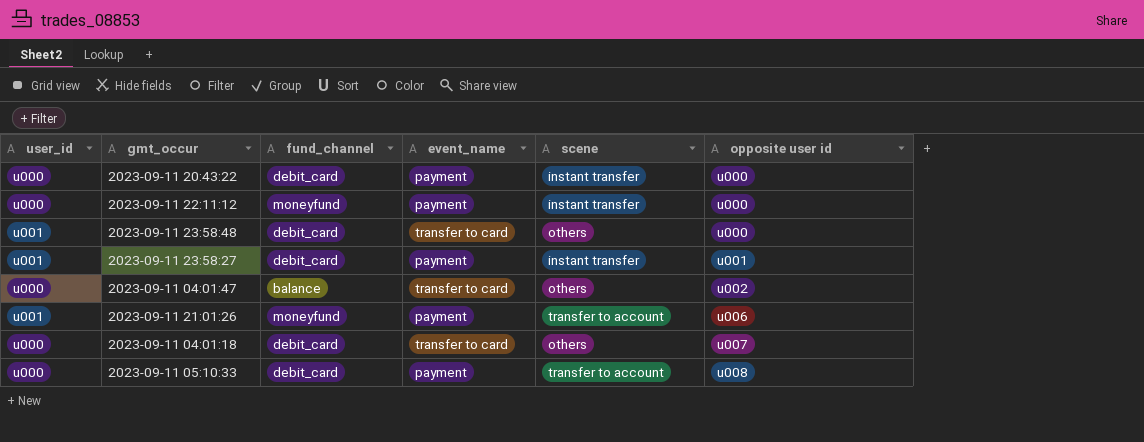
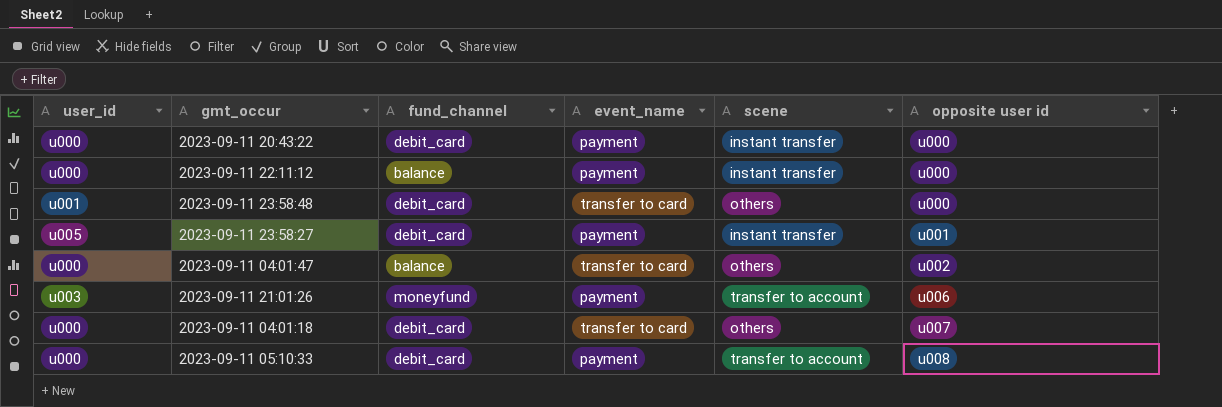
2023-09-11 22:11:12 | fund_channel: moneyfund -> balance
2023-09-11 23:58:27 | user_id: u001 -> u005
2023-09-11 21:01:26 | user_id: u001 -> u003

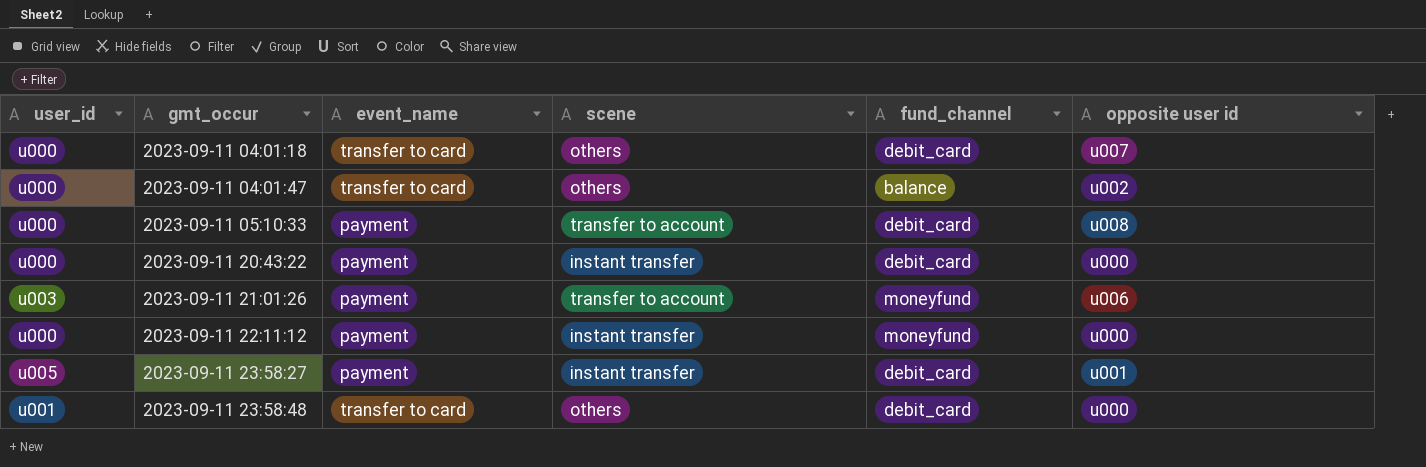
row order: opposite user id ascending -> gmt_occur ascending
column fund_channel | position: 3 -> 5
2023-09-11 22:11:12 | fund_channel: balance -> moneyfund

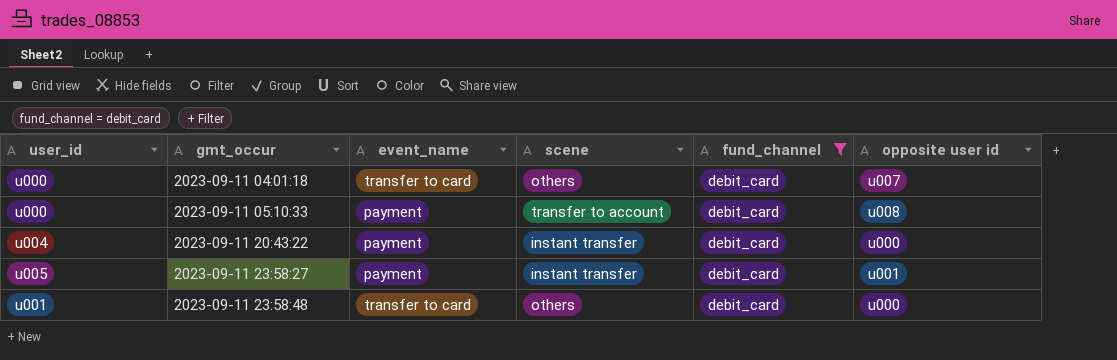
filter: none -> fund_channel = debit_card
2023-09-11 20:43:22 | user_id: u000 -> u004

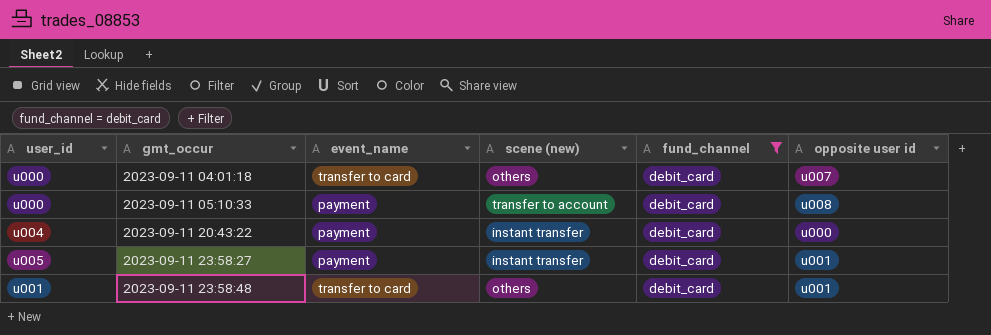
column name: scene -> scene (new)
2023-09-11 23:58:48 | opposite user id: u000 -> u001

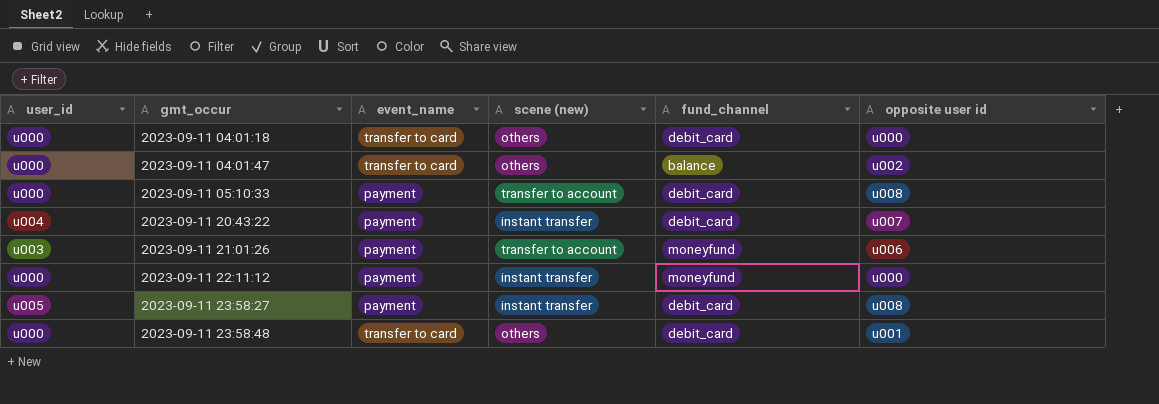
filter: fund_channel = debit_card -> none
2023-09-11 04:01:18 | opposite user id: u007 -> u000
2023-09-11 20:43:22 | opposite user id: u000 -> u007
2023-09-11 23:58:27 | opposite user id: u001 -> u008
2023-09-11 23:58:48 | user_id: u001 -> u000

